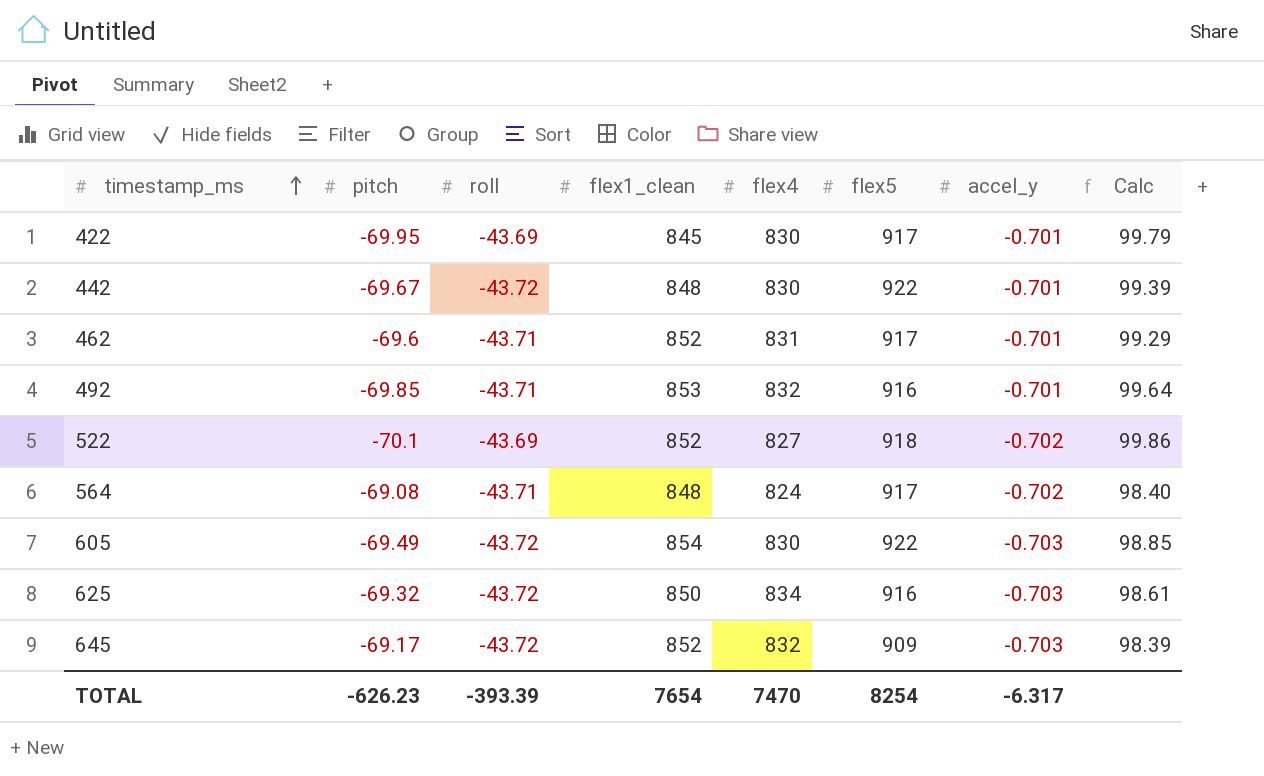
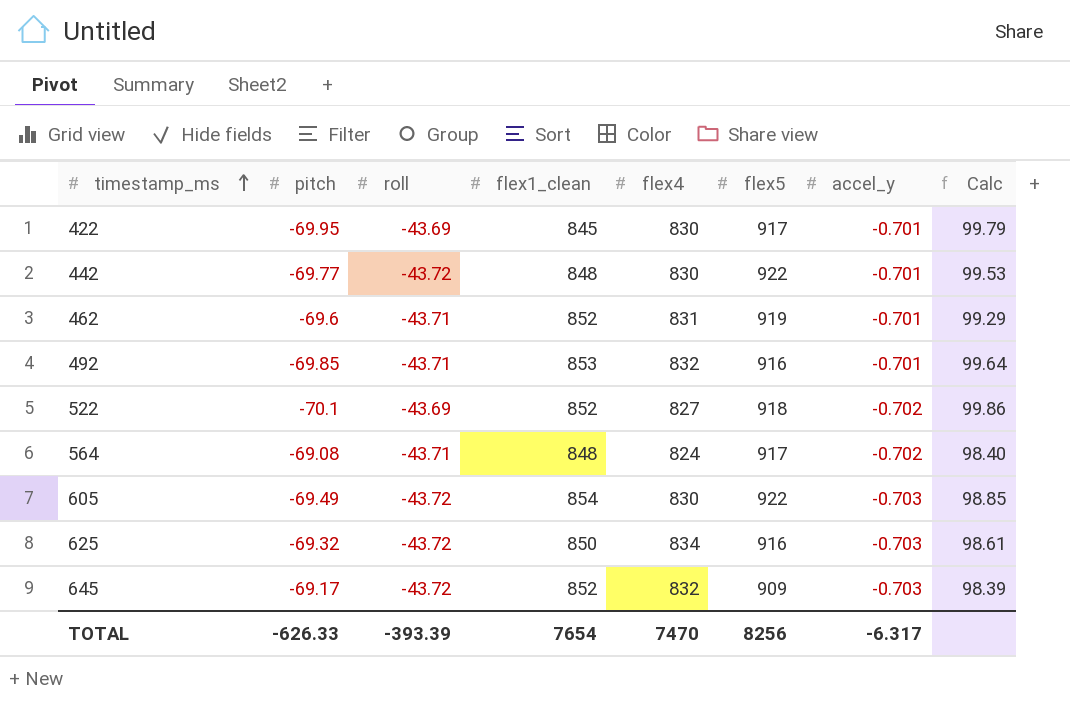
442 | pitch: -69.67 -> -69.77
442 | Calc: 99.39 -> 99.53
462 | flex5: 917 -> 919
TOTAL | pitch: -626.23 -> -626.33
TOTAL | flex5: 8254 -> 8256

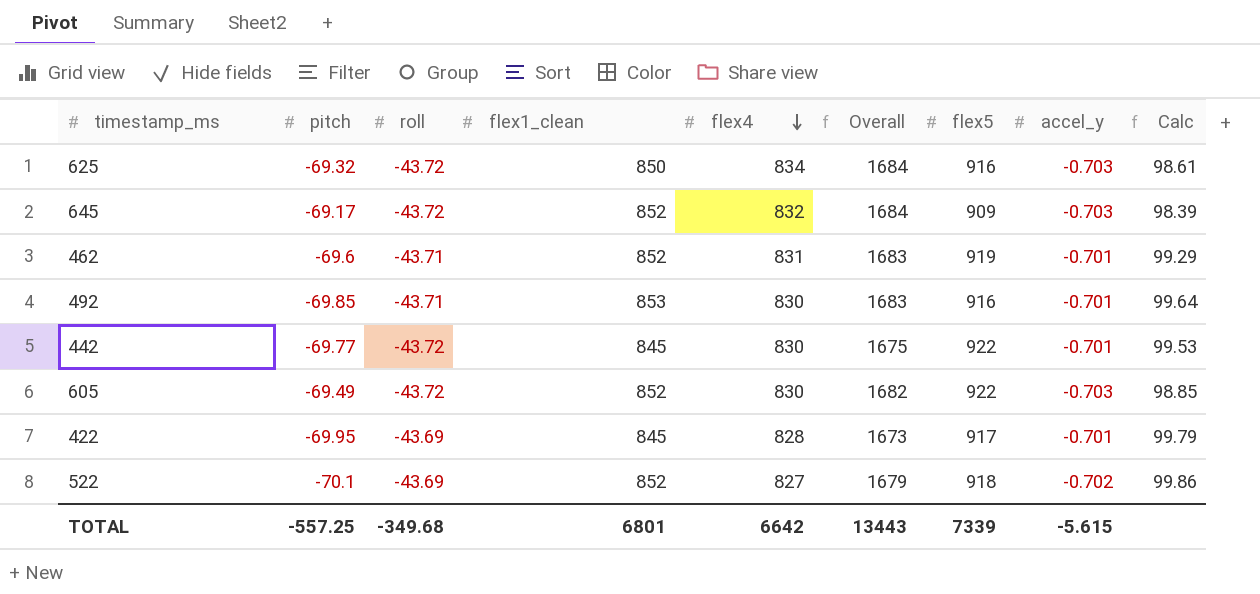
row order: timestamp_ms ascending -> flex4 descending
column Overall | formula: none -> [flex1_clean] + [flex4]
row 564: -69.08 | -43.71 | 848 | 824 | 917 | -0.702 | 98.40 -> none
492 | flex4: 832 -> 830
442 | flex1_clean: 848 -> 845
605 | flex1_clean: 854 -> 852
422 | flex4: 830 -> 828
TOTAL | pitch: -626.33 -> -557.25
TOTAL | roll: -393.39 -> -349.68
TOTAL | flex1_clean: 7654 -> 6801
TOTAL | flex4: 7470 -> 6642
TOTAL | flex5: 8256 -> 7339
TOTAL | accel_y: -6.317 -> -5.615

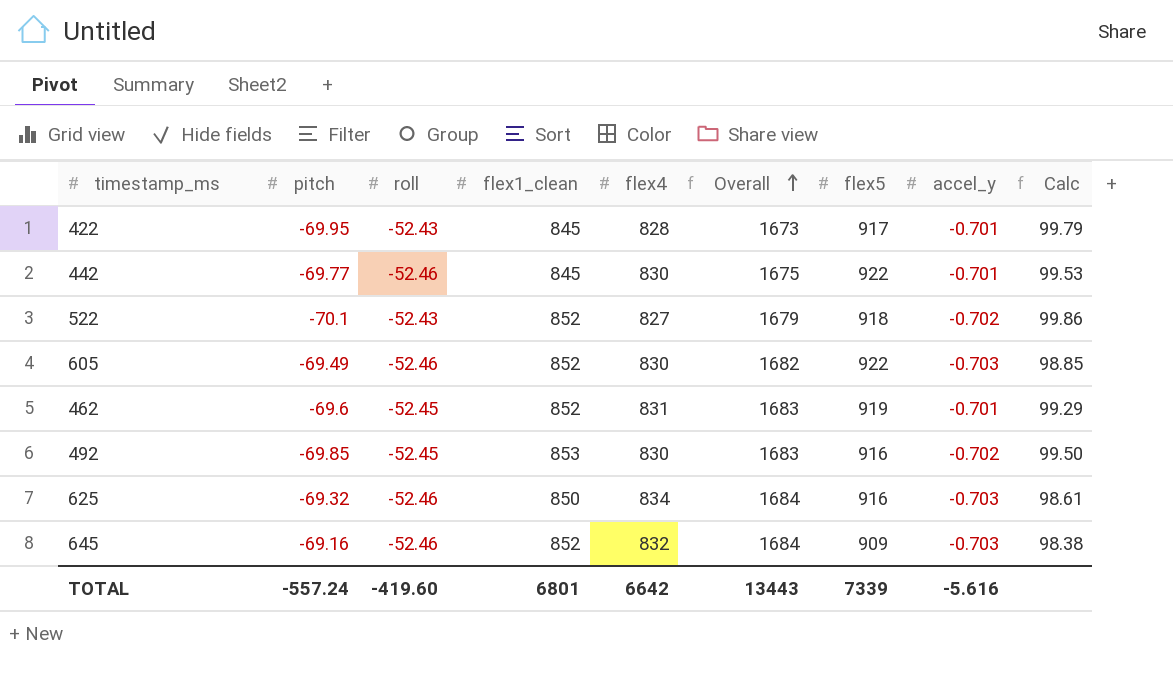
row order: flex4 descending -> Overall ascending
422 | roll: -43.69 -> -52.43
442 | roll: -43.72 -> -52.46
522 | roll: -43.69 -> -52.43
605 | roll: -43.72 -> -52.46
462 | roll: -43.71 -> -52.45
492 | roll: -43.71 -> -52.45
492 | accel_y: -0.701 -> -0.702
492 | Calc: 99.64 -> 99.50
625 | roll: -43.72 -> -52.46
645 | pitch: -69.17 -> -69.16
645 | roll: -43.72 -> -52.46
645 | Calc: 98.39 -> 98.38
TOTAL | pitch: -557.25 -> -557.24
TOTAL | roll: -349.68 -> -419.60
TOTAL | accel_y: -5.615 -> -5.616

